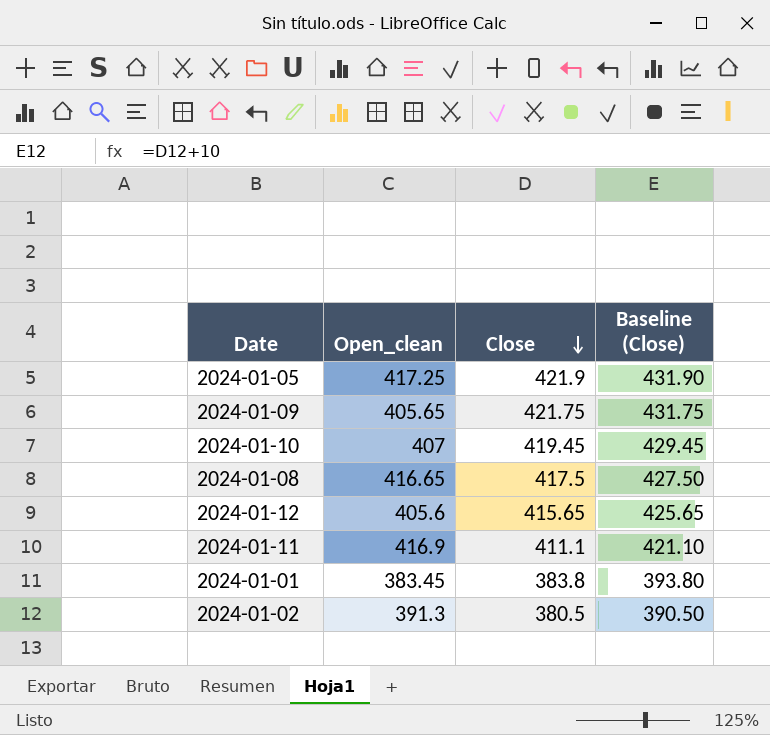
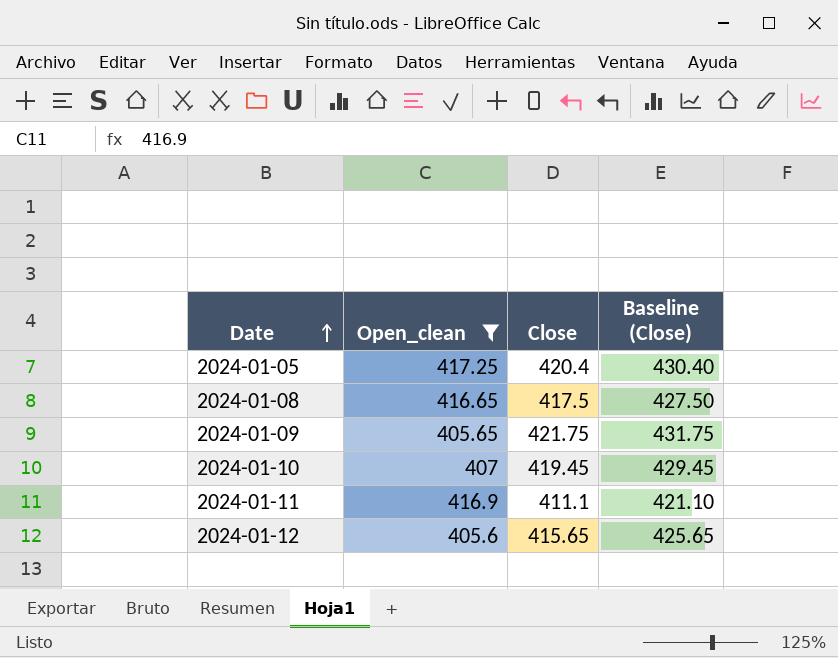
filter: none -> Open_clean >= 405.6
row order: Close descending -> Date ascending
2024-01-05 | Close: 421.9 -> 420.4
2024-01-05 | Baseline (Close): 431.90 -> 430.40

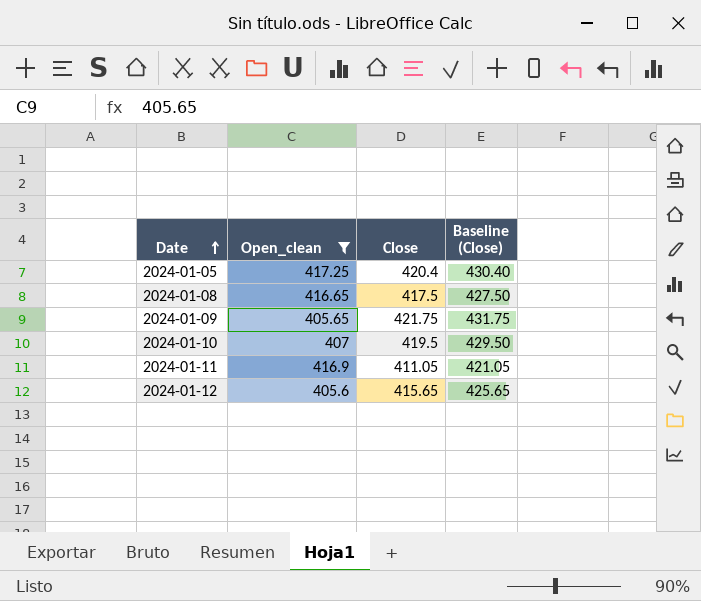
2024-01-10 | Close: 419.45 -> 419.5
2024-01-10 | Baseline (Close): 429.45 -> 429.50
2024-01-11 | Close: 411.1 -> 411.05
2024-01-11 | Baseline (Close): 421.10 -> 421.05

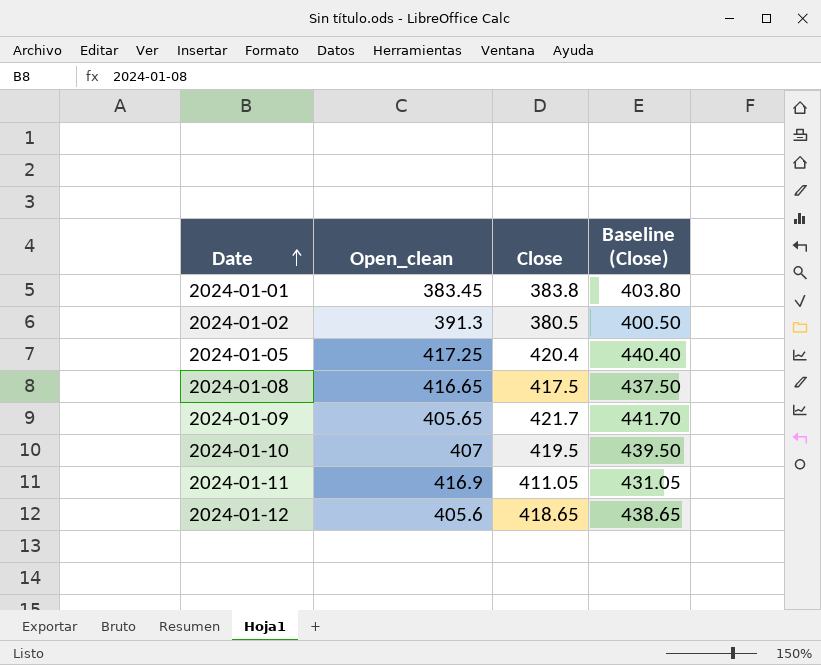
filter: Open_clean >= 405.6 -> none
column Baseline (Close) | formula: [Close] + 10 -> [Close] + 20
2024-01-09 | Close: 421.75 -> 421.7
2024-01-12 | Close: 415.65 -> 418.65

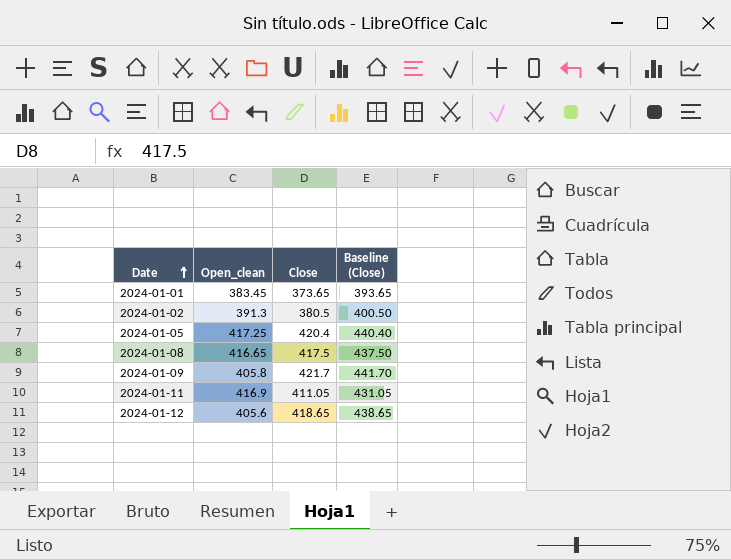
row 2024-01-10: 407 | 419.5 | 439.50 -> none
2024-01-01 | Close: 383.8 -> 373.65
2024-01-01 | Baseline (Close): 403.80 -> 393.65
2024-01-09 | Open_clean: 405.65 -> 405.8

